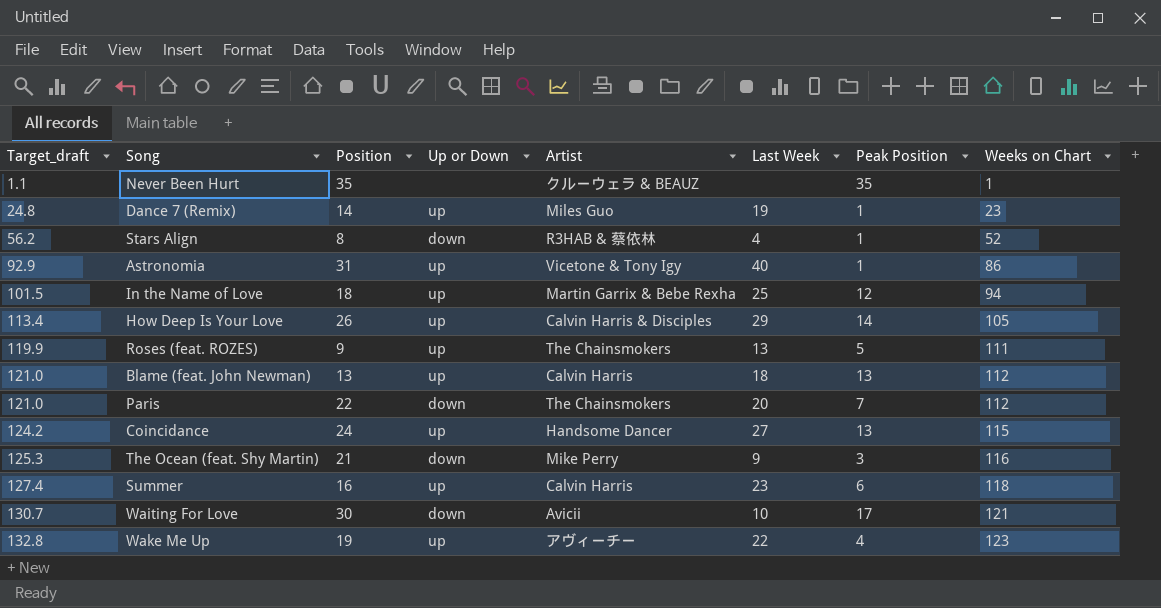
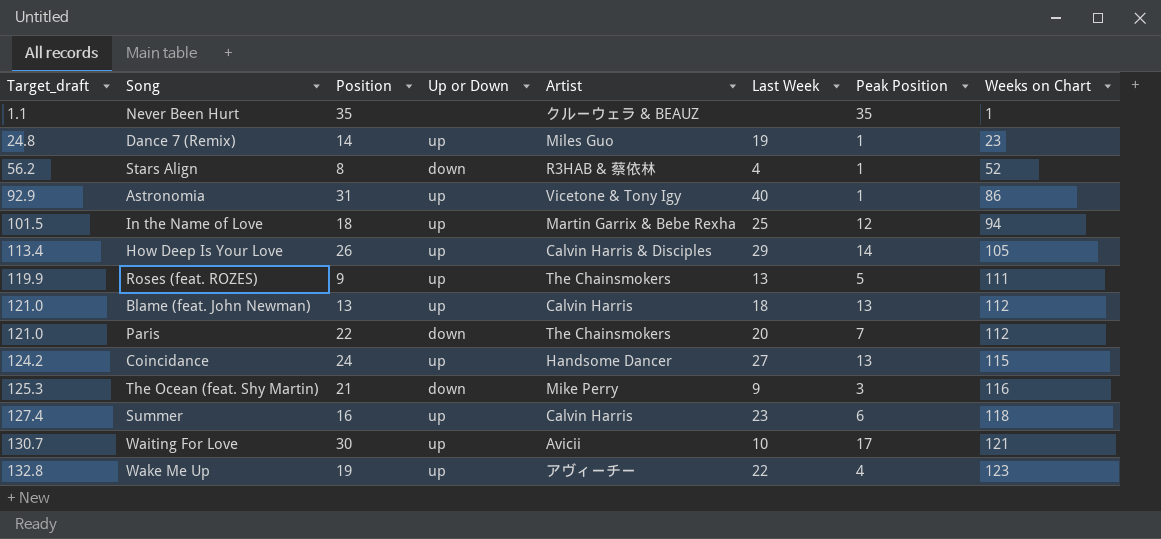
Waiting For Love | Up or Down: down -> up

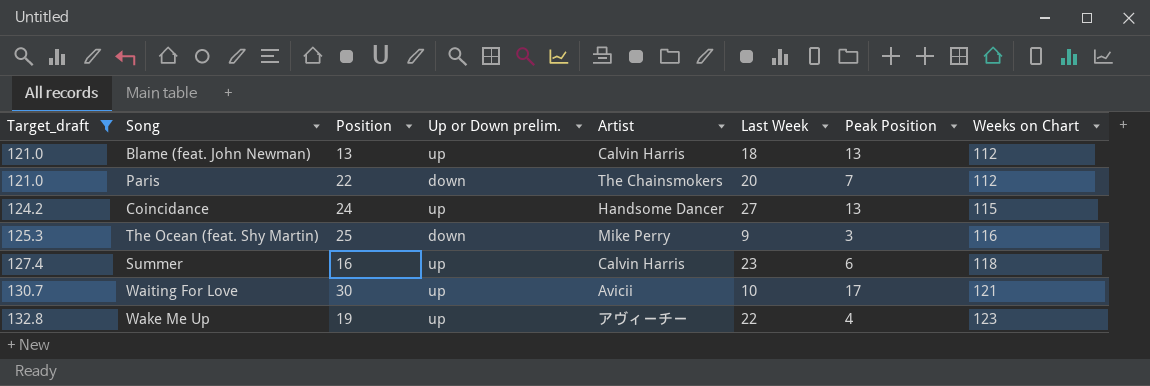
filter: none -> Target_draft >= 121.0
column name: Up or Down -> Up or Down prelim.
The Ocean (feat. Shy Martin) | Position: 21 -> 25

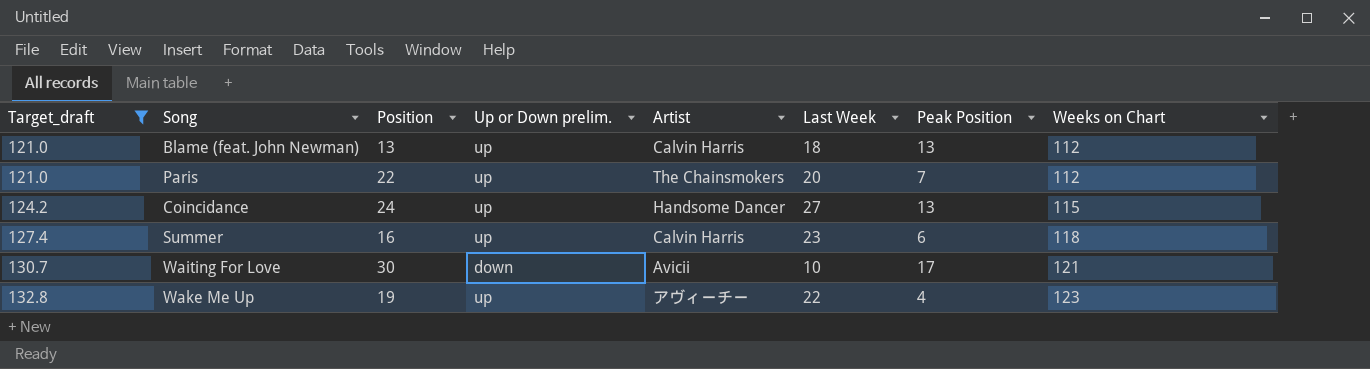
row The Ocean (feat. Shy Martin): 125.3 | 25 | down | Mike Perry | 9 | 3 | 116 -> none
Paris | Up or Down prelim.: down -> up
Waiting For Love | Up or Down prelim.: up -> down

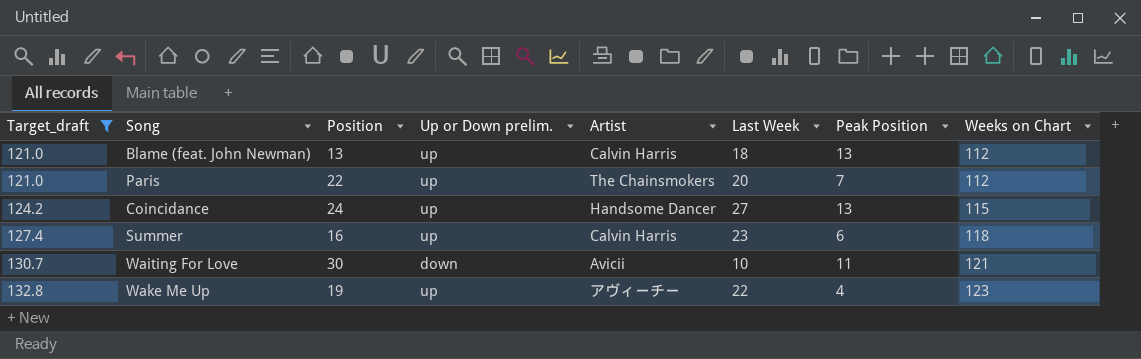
Waiting For Love | Peak Position: 17 -> 11

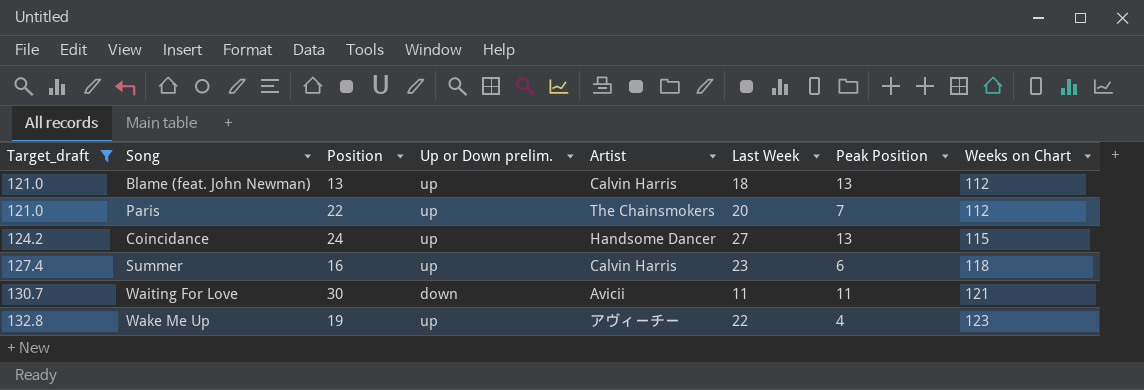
Waiting For Love | Last Week: 10 -> 11

